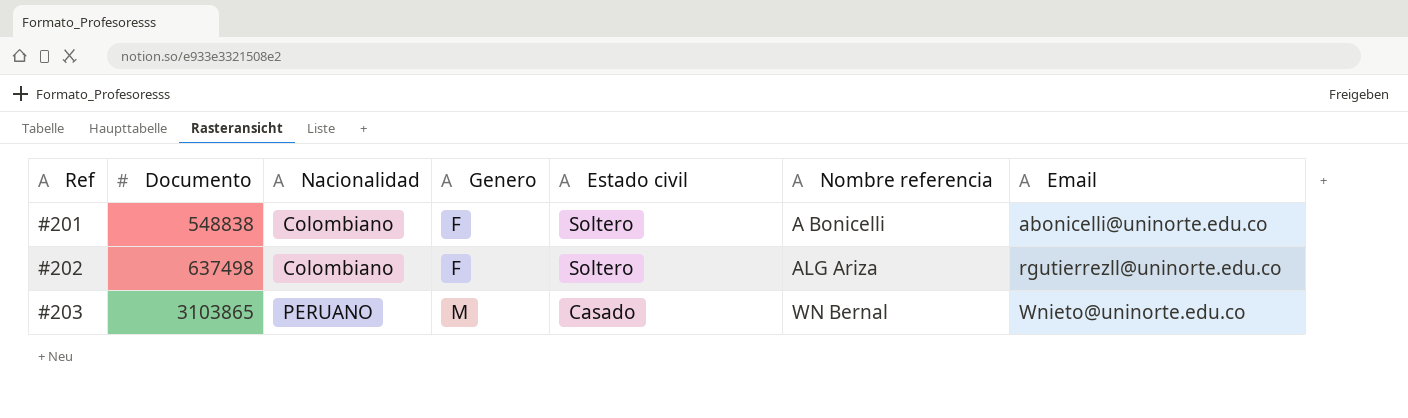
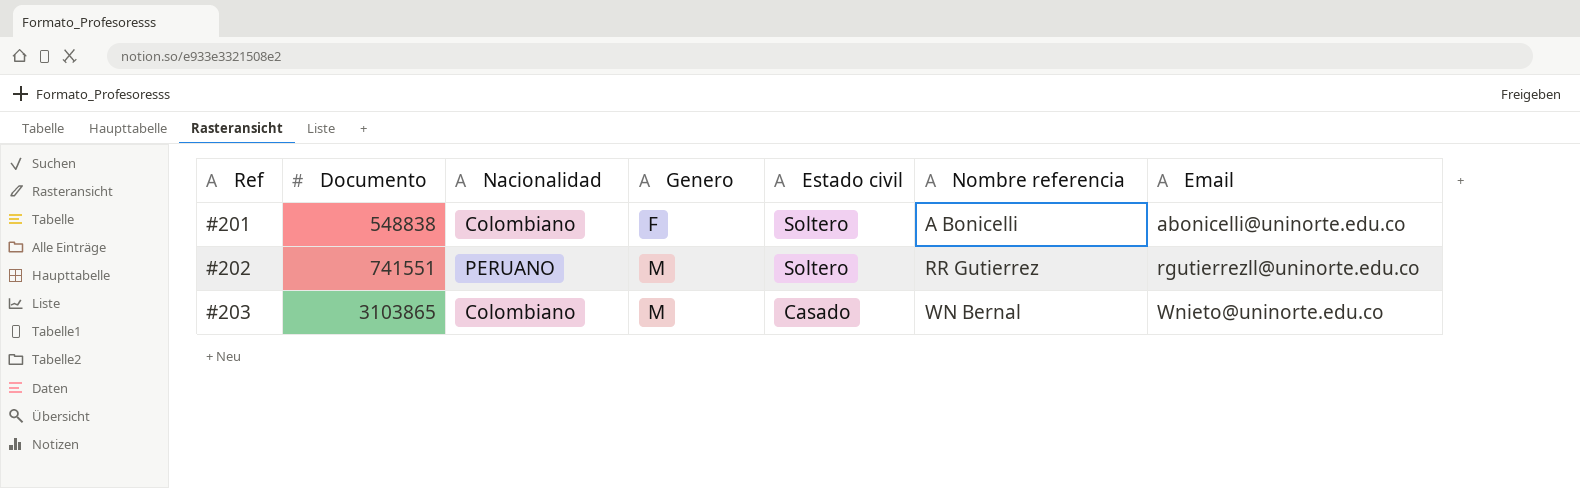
#202 | Documento: 637498 -> 741551
#202 | Nacionalidad: Colombiano -> PERUANO
#202 | Genero: F -> M
#202 | Nombre referencia: ALG Ariza -> RR Gutierrez
#203 | Nacionalidad: PERUANO -> Colombiano

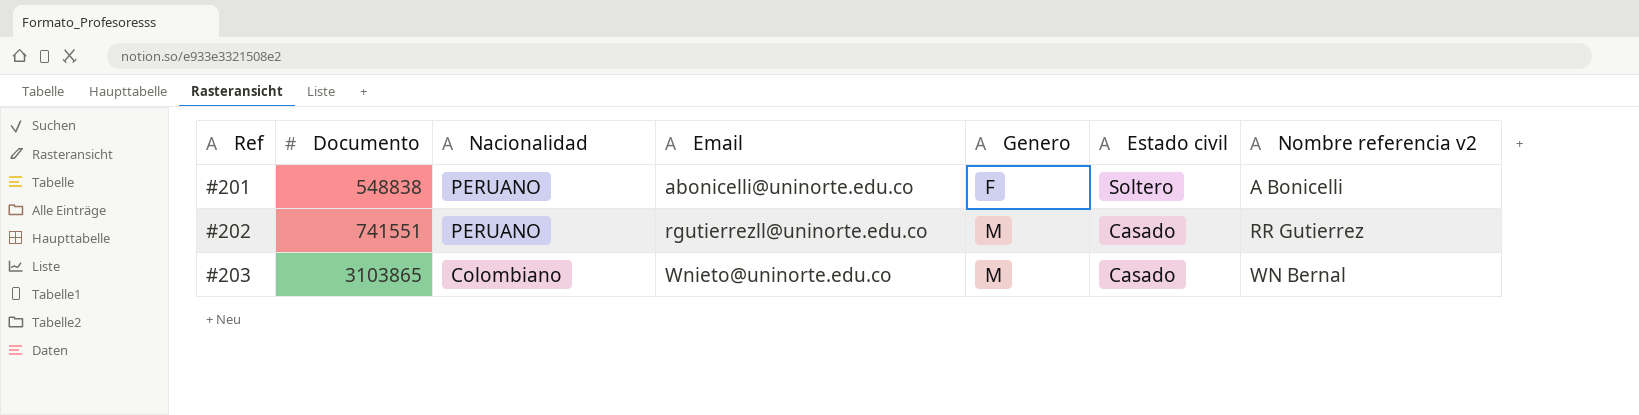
column Email | position: 7 -> 4
column name: Nombre referencia -> Nombre referencia v2
#201 | Nacionalidad: Colombiano -> PERUANO
#202 | Estado civil: Soltero -> Casado

